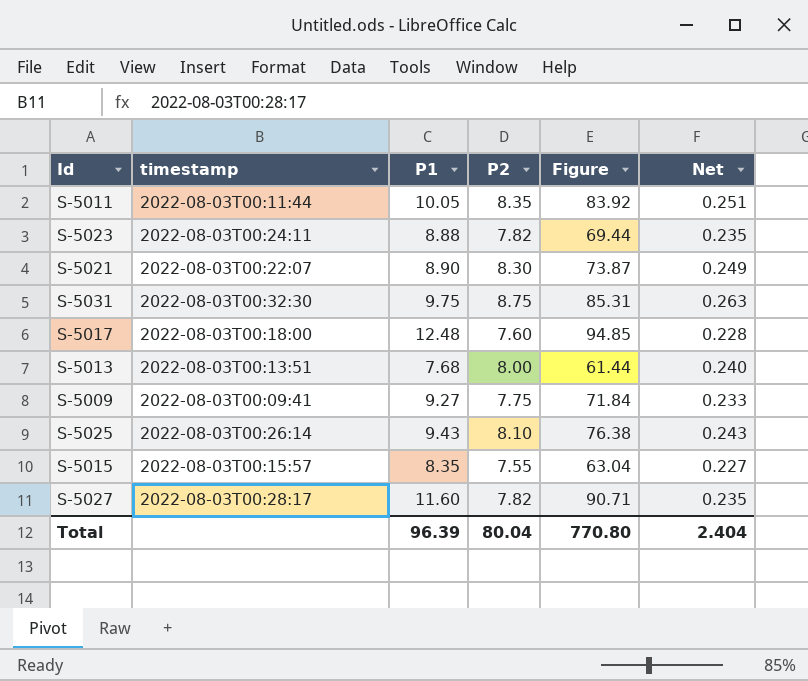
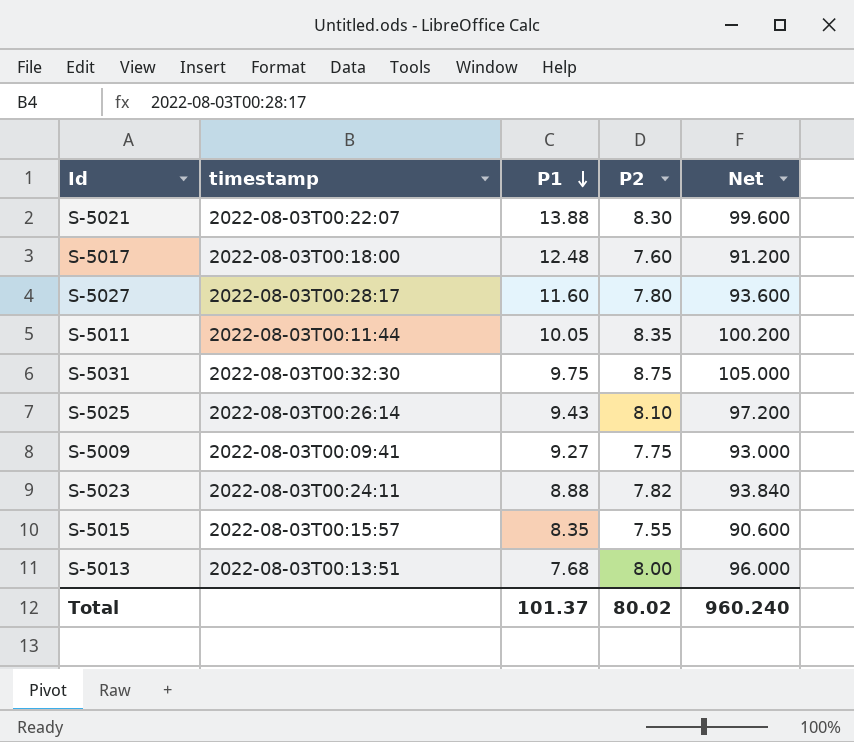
row order: none -> P1 descending
column Figure | formula: [P1] * [P2] -> none
column Net | formula: [P2] * 0.03 -> [P2] * 12
S-5021 | P1: 8.90 -> 13.88
S-5027 | P2: 7.82 -> 7.80
Total | P1: 96.39 -> 101.37
Total | P2: 80.04 -> 80.02
Total | Net: 2.404 -> 960.240

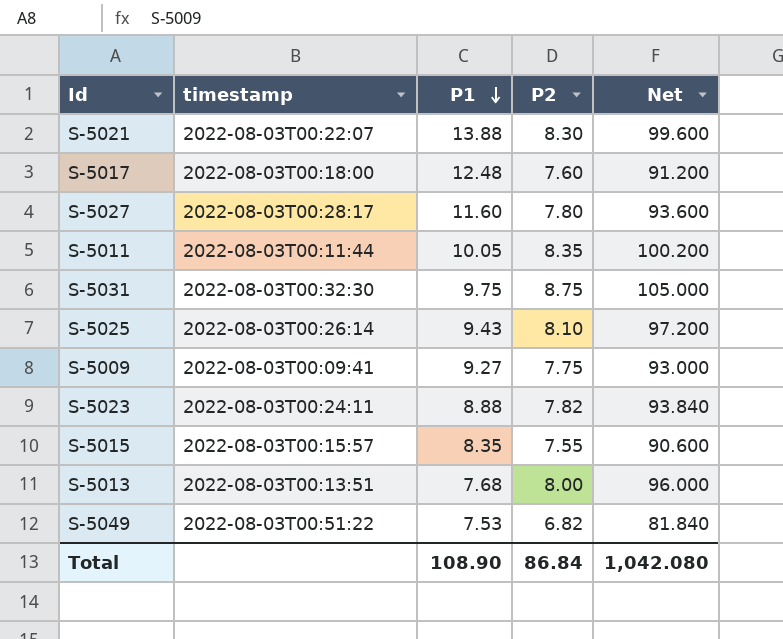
row S-5049: none -> 2022-08-03T00:51:22 | 7.53 | 6.82 | 81.840
Total | P1: 101.37 -> 108.90
Total | P2: 80.02 -> 86.84
Total | Net: 960.240 -> 1,042.080

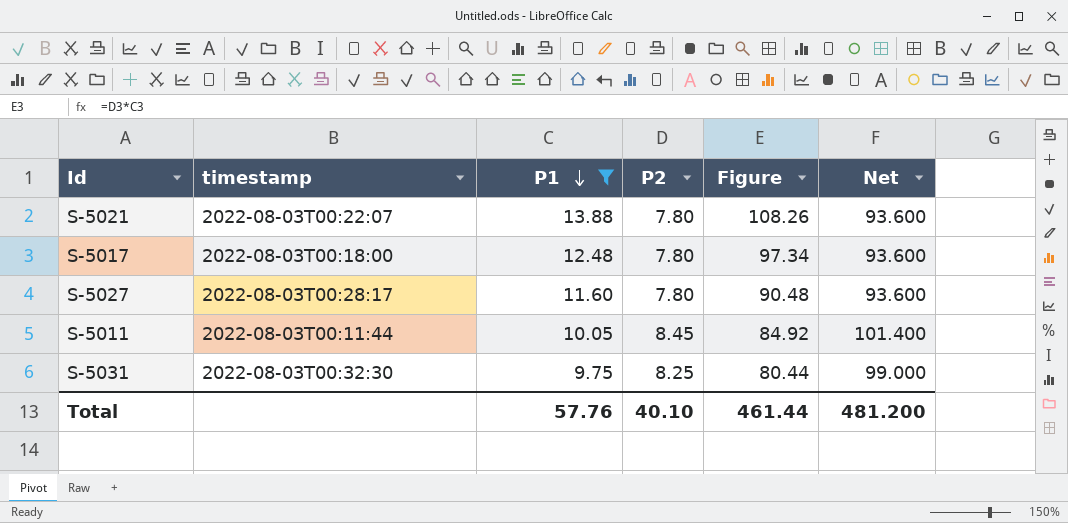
filter: none -> P1 >= 9.75
column Figure | formula: none -> [P1] * [P2]
S-5021 | P2: 8.30 -> 7.80
S-5021 | Net: 99.600 -> 93.600
S-5017 | P2: 7.60 -> 7.80
S-5017 | Net: 91.200 -> 93.600
S-5011 | P2: 8.35 -> 8.45
S-5011 | Net: 100.200 -> 101.400
S-5031 | P2: 8.75 -> 8.25
S-5031 | Net: 105.000 -> 99.000
Total | P1: 108.90 -> 57.76
Total | P2: 86.84 -> 40.10
Total | Net: 1,042.080 -> 481.200

